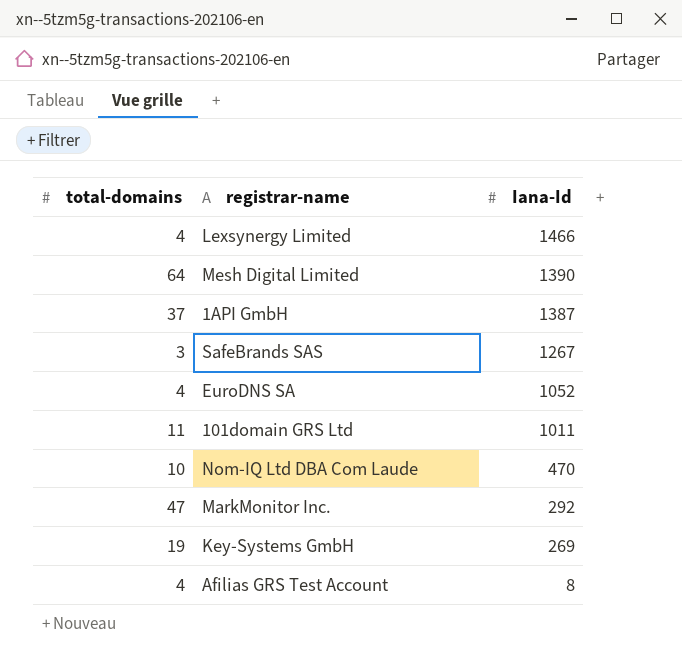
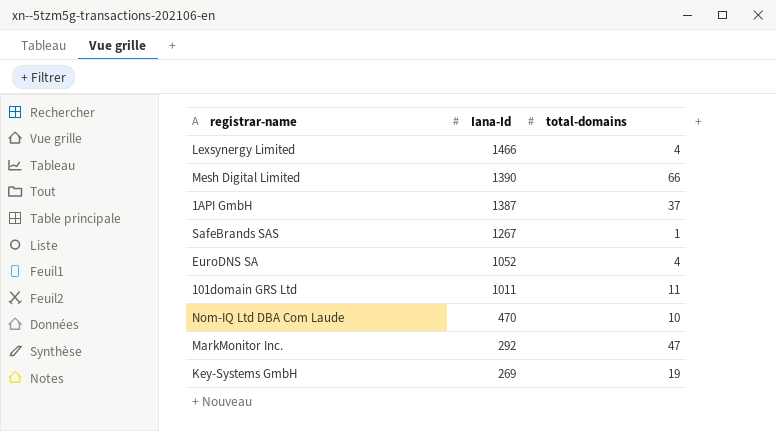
column total-domains | position: 1 -> 3
row Afilias GRS Test Account: 4 | 8 -> none
Mesh Digital Limited | total-domains: 64 -> 66
SafeBrands SAS | total-domains: 3 -> 1

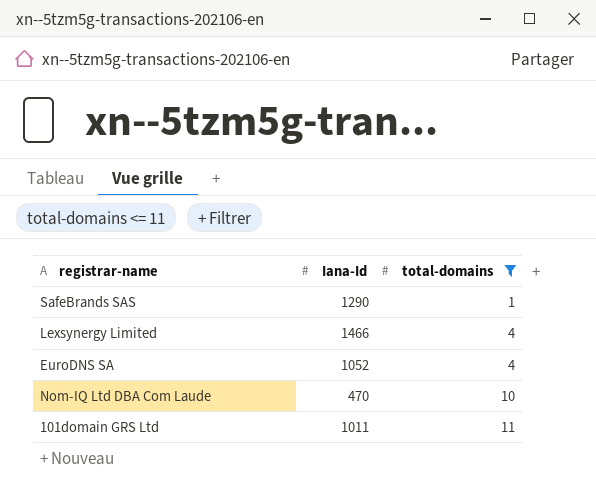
filter: none -> total-domains <= 11
row order: Iana-Id descending -> total-domains ascending
SafeBrands SAS | Iana-Id: 1267 -> 1290

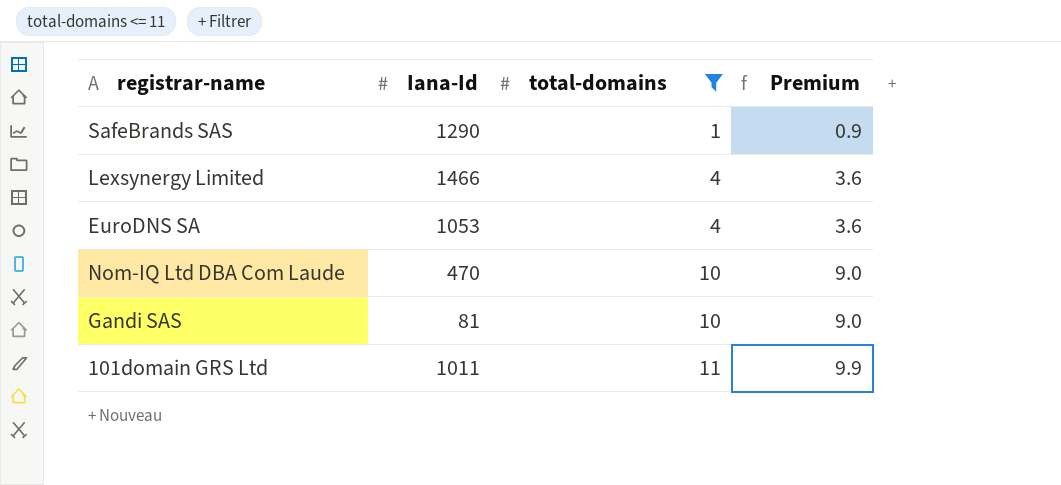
column Premium | formula: none -> [total-domains] * 0.9
EuroDNS SA | Iana-Id: 1052 -> 1053
row Gandi SAS: none -> 81 | 10 | 9.0

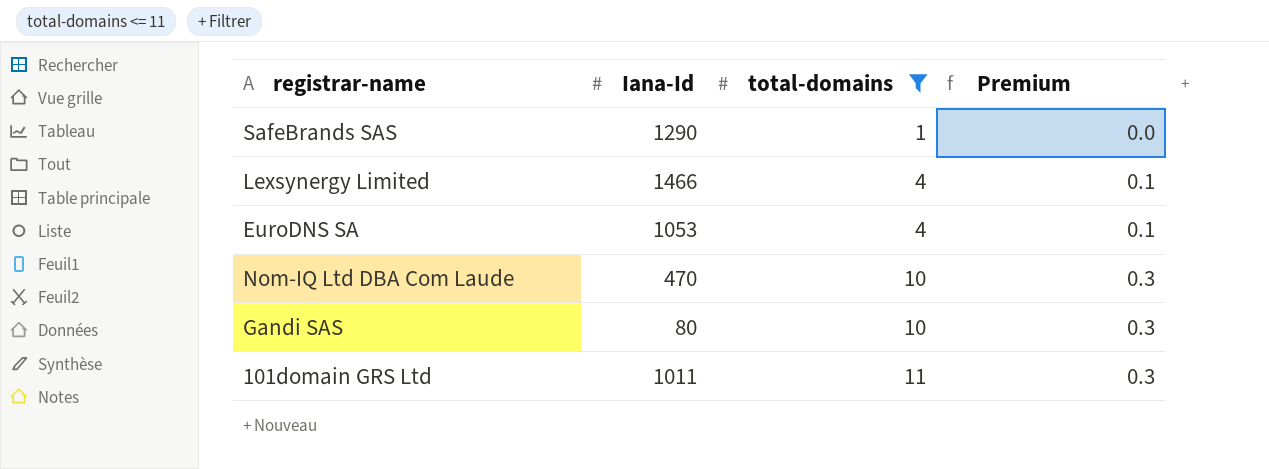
column Premium | formula: [total-domains] * 0.9 -> [total-domains] * 0.03
Gandi SAS | Iana-Id: 81 -> 80

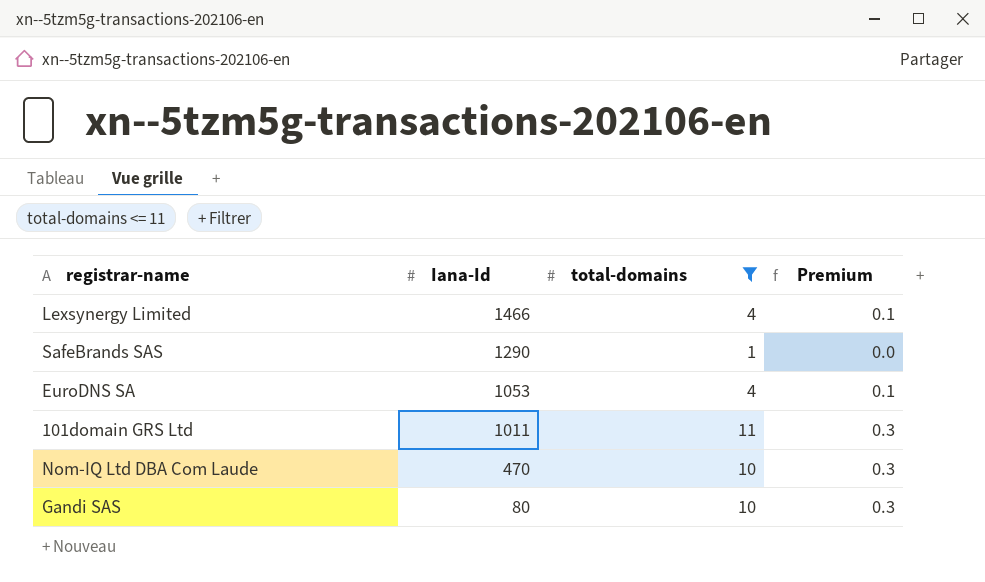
row order: total-domains ascending -> Iana-Id descending

